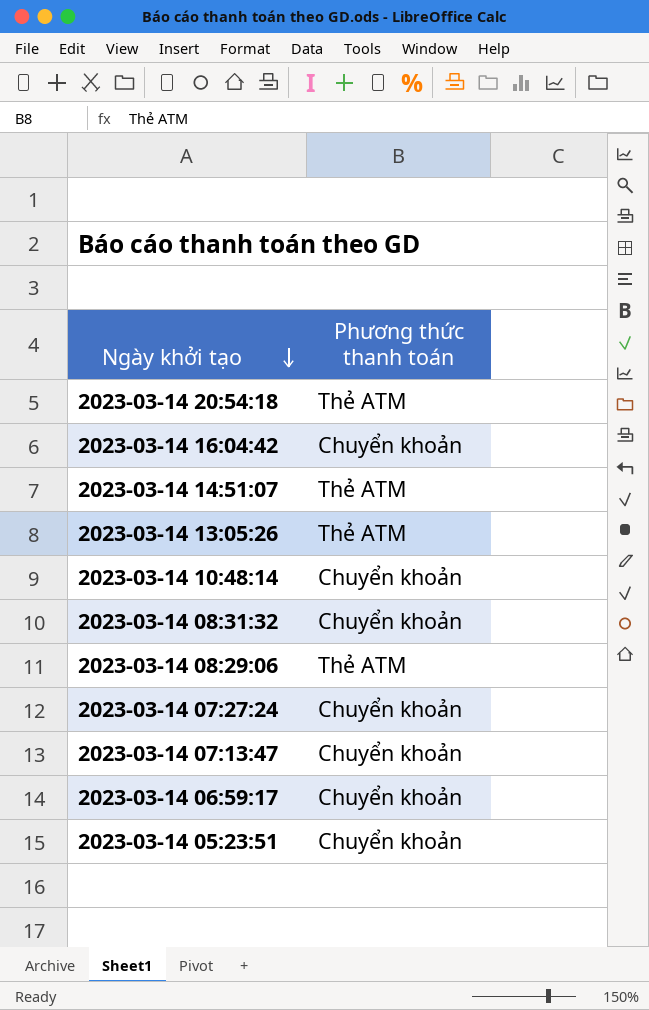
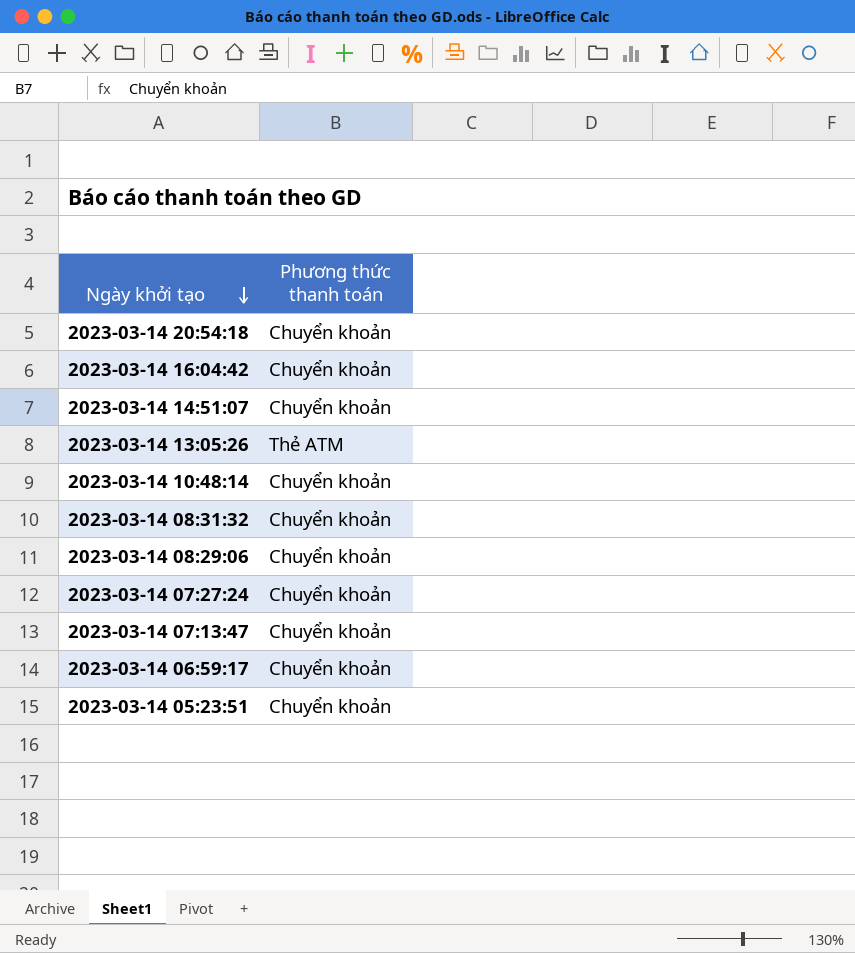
2023-03-14 20:54:18 | Phương thức thanh toán: Thẻ ATM -> Chuyển khoản
2023-03-14 14:51:07 | Phương thức thanh toán: Thẻ ATM -> Chuyển khoản
2023-03-14 08:29:06 | Phương thức thanh toán: Thẻ ATM -> Chuyển khoản

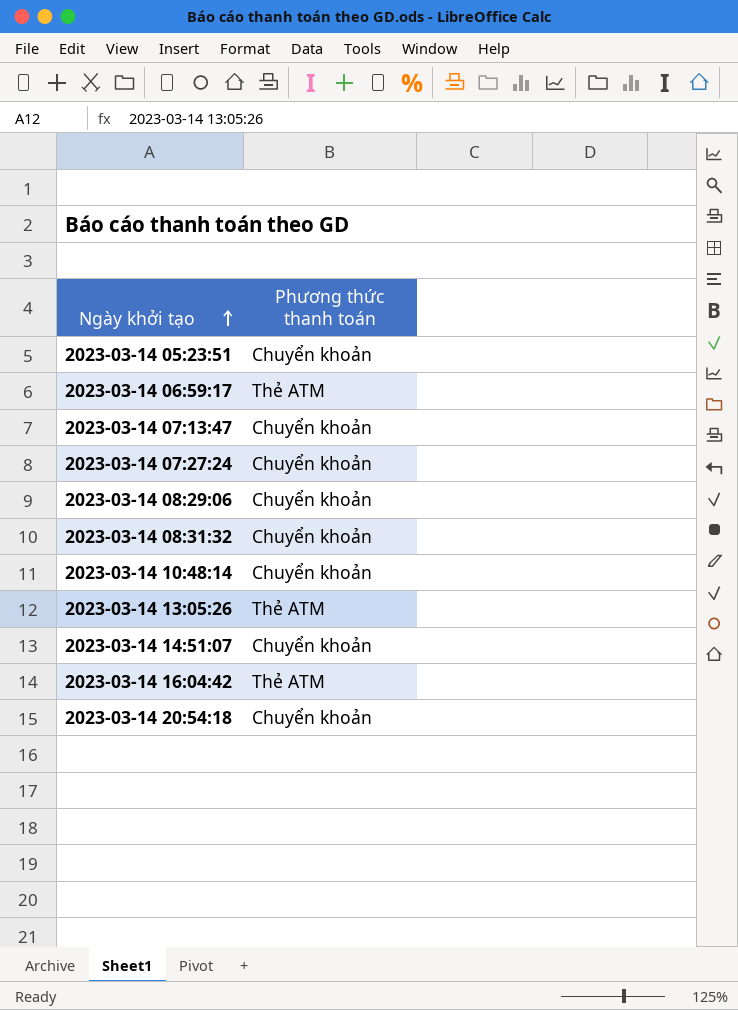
row order: Ngày khởi tạo descending -> Ngày khởi tạo ascending
2023-03-14 06:59:17 | Phương thức thanh toán: Chuyển khoản -> Thẻ ATM
2023-03-14 16:04:42 | Phương thức thanh toán: Chuyển khoản -> Thẻ ATM

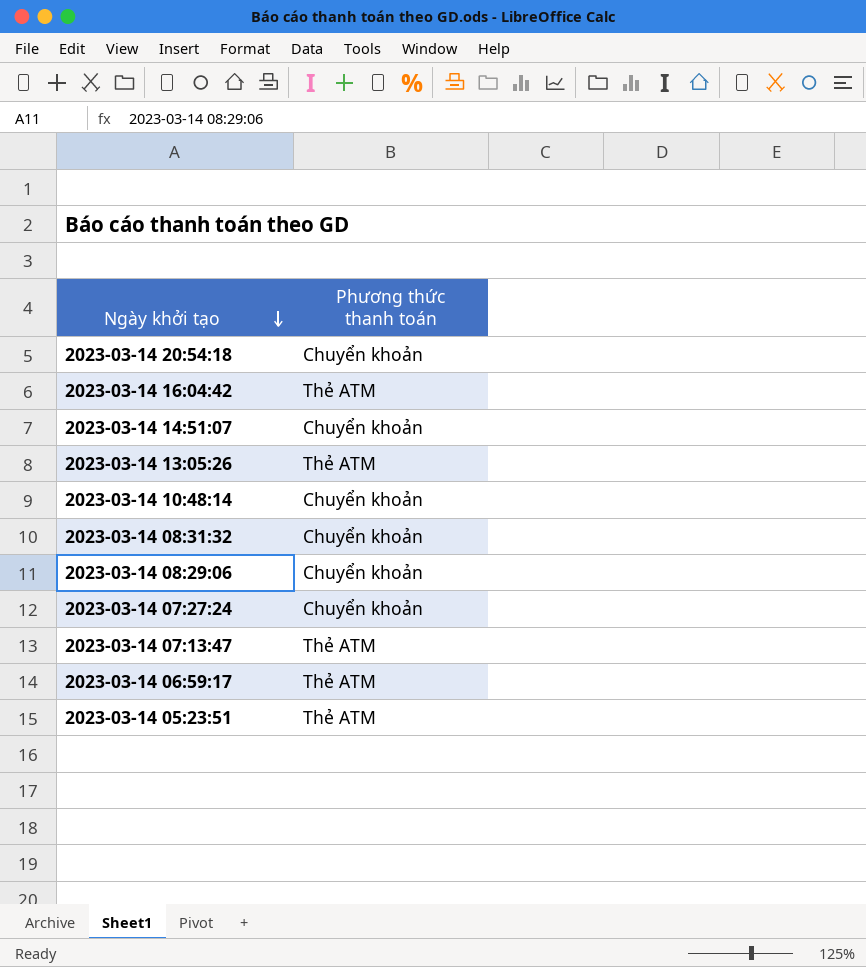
row order: Ngày khởi tạo ascending -> Ngày khởi tạo descending
2023-03-14 07:13:47 | Phương thức thanh toán: Chuyển khoản -> Thẻ ATM
2023-03-14 05:23:51 | Phương thức thanh toán: Chuyển khoản -> Thẻ ATM

